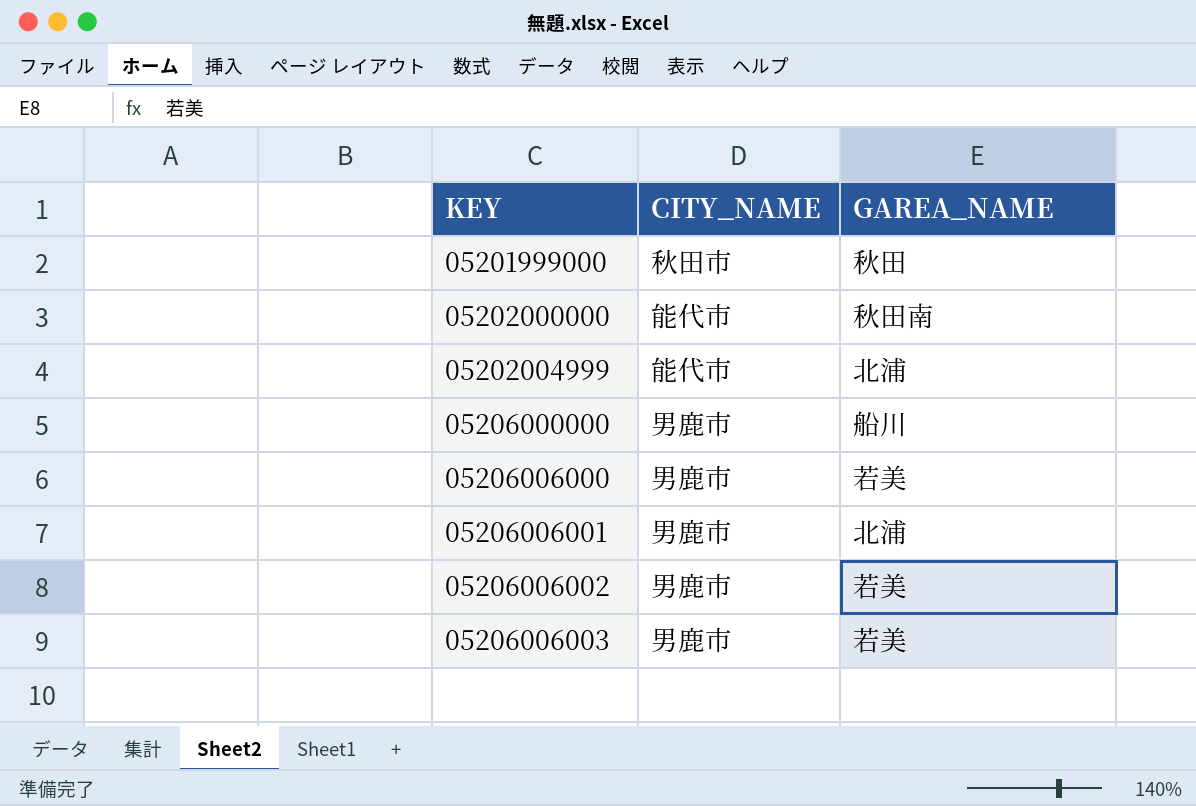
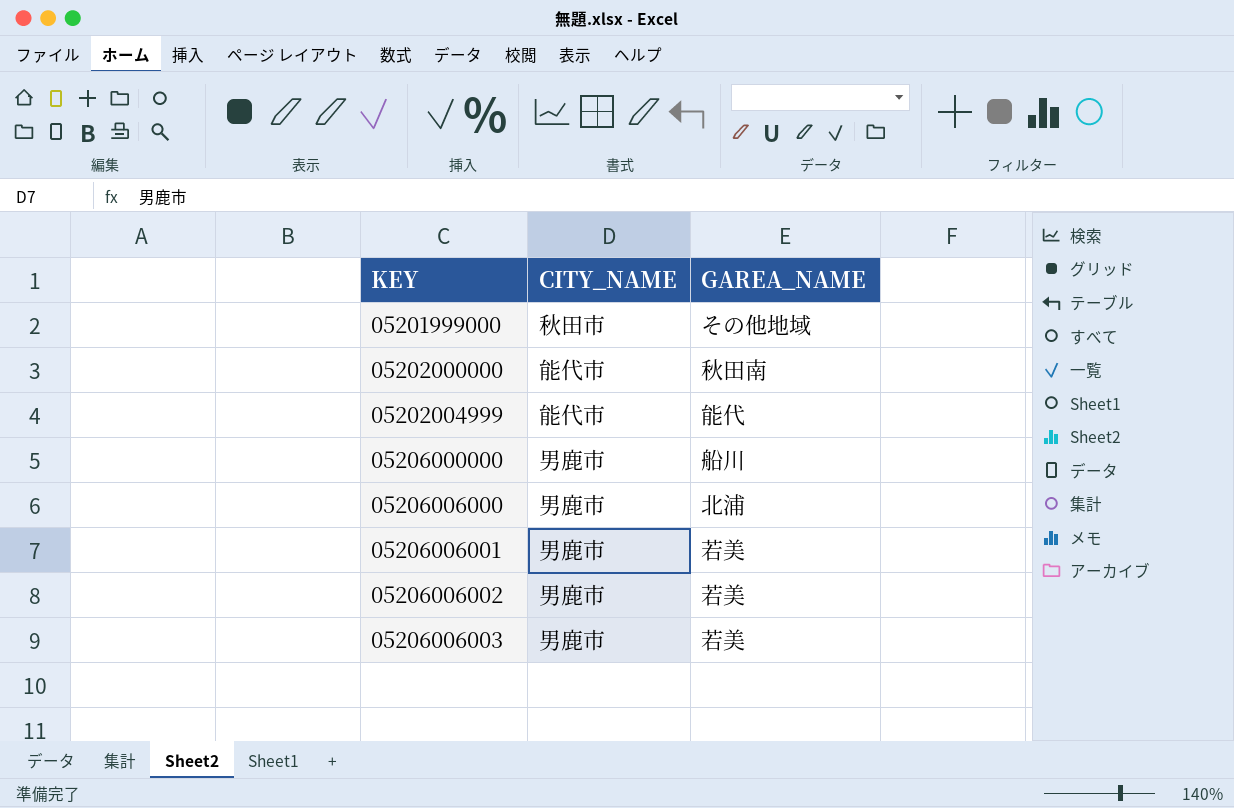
05201999000 | GAREA_NAME: 秋田 -> その他地域
05202004999 | GAREA_NAME: 北浦 -> 能代
05206006000 | GAREA_NAME: 若美 -> 北浦
05206006001 | GAREA_NAME: 北浦 -> 若美

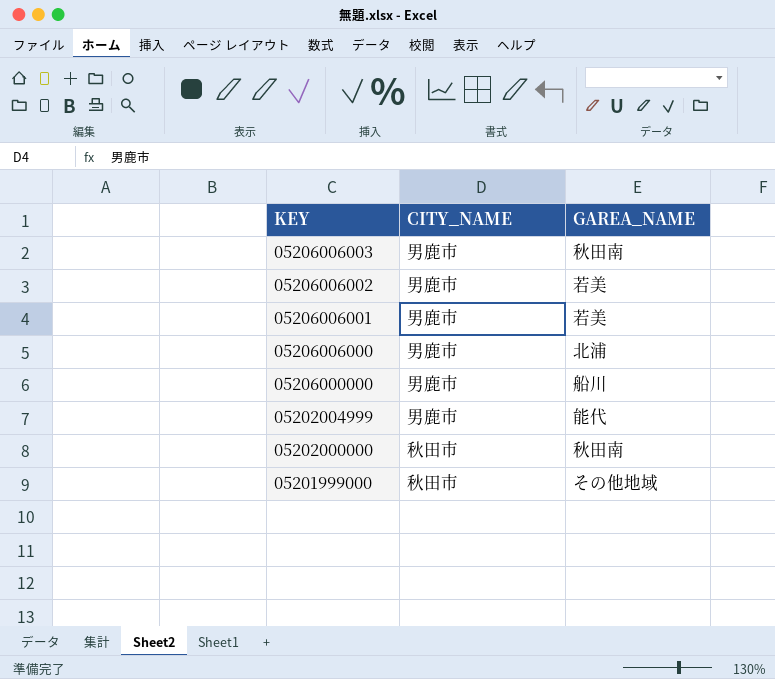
row order: KEY ascending -> KEY descending
05206006003 | GAREA_NAME: 若美 -> 秋田南
05202004999 | CITY_NAME: 能代市 -> 男鹿市
05202000000 | CITY_NAME: 能代市 -> 秋田市

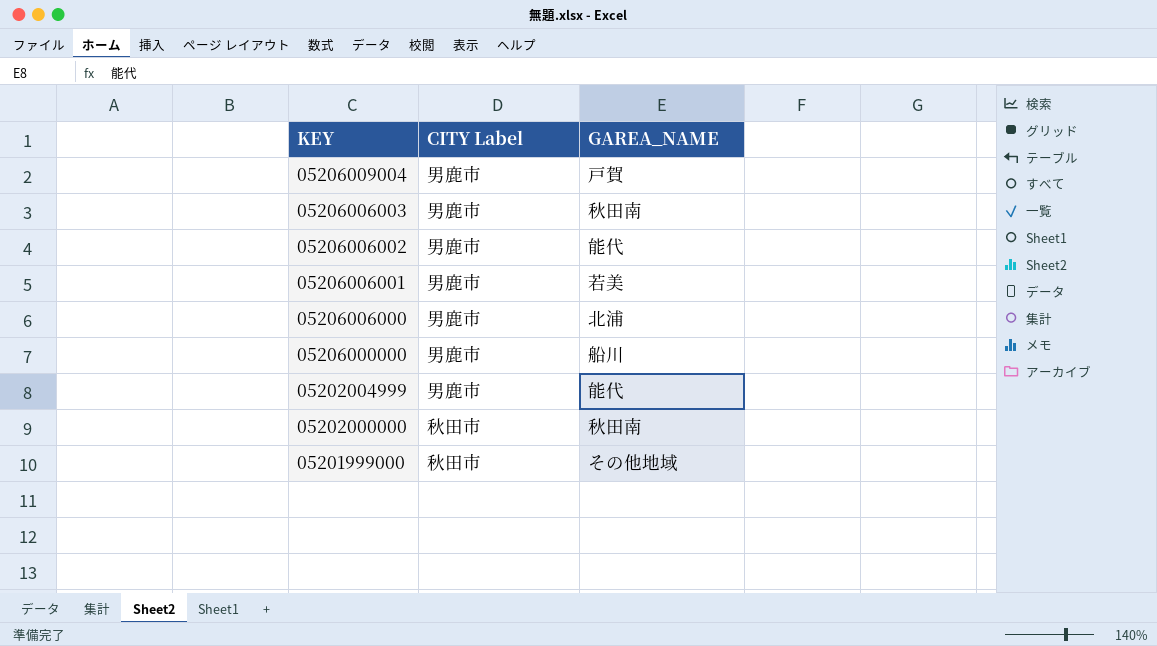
column name: CITY_NAME -> CITY Label
row 05206009004: none -> 男鹿市 | 戸賀
05206006002 | GAREA_NAME: 若美 -> 能代

